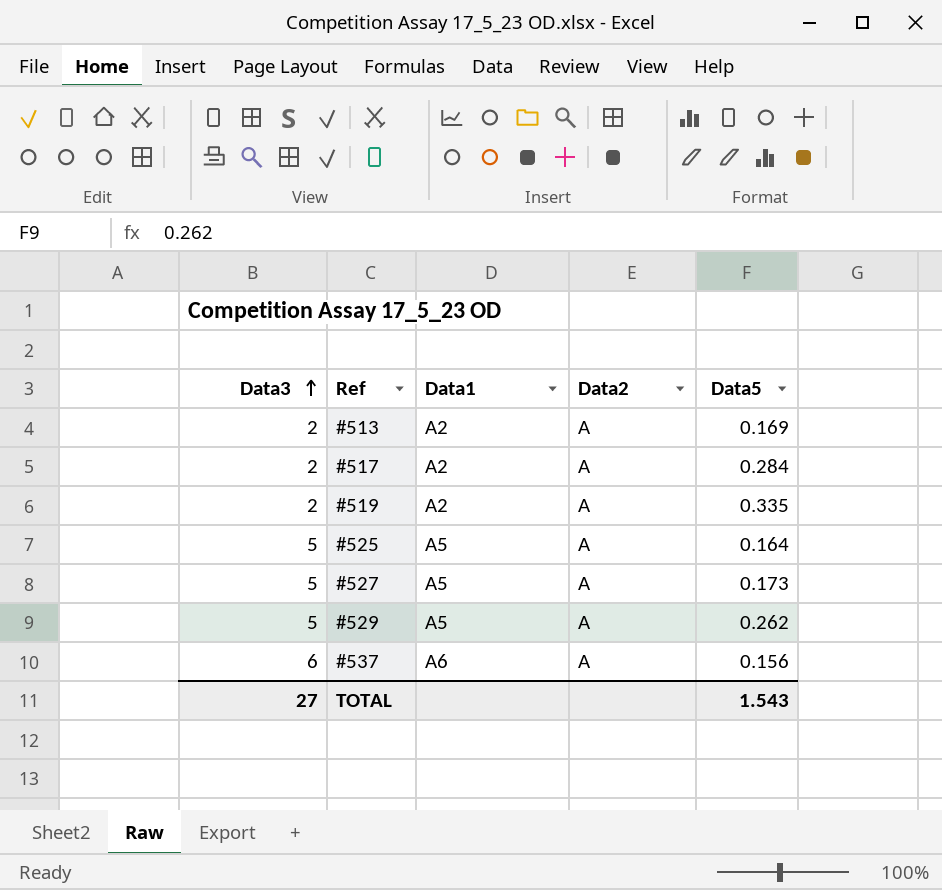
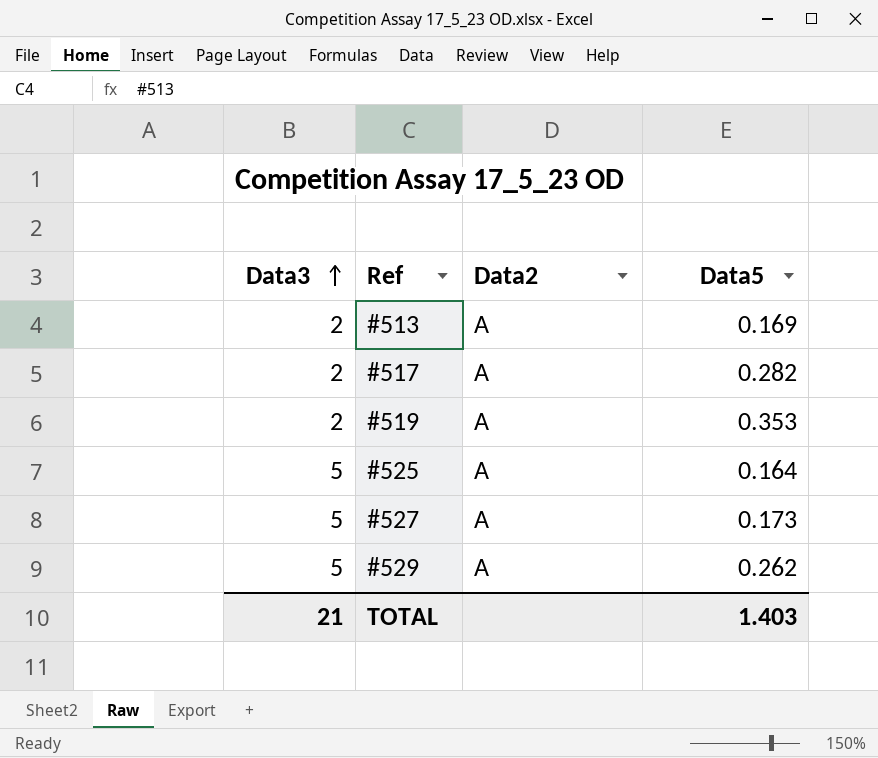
column Data1 | position: 3 -> none
row #537: 6 | A6 | A | 0.156 -> none
#517 | Data5: 0.284 -> 0.282
#519 | Data5: 0.335 -> 0.353
TOTAL | Data3: 27 -> 21
TOTAL | Data5: 1.543 -> 1.403

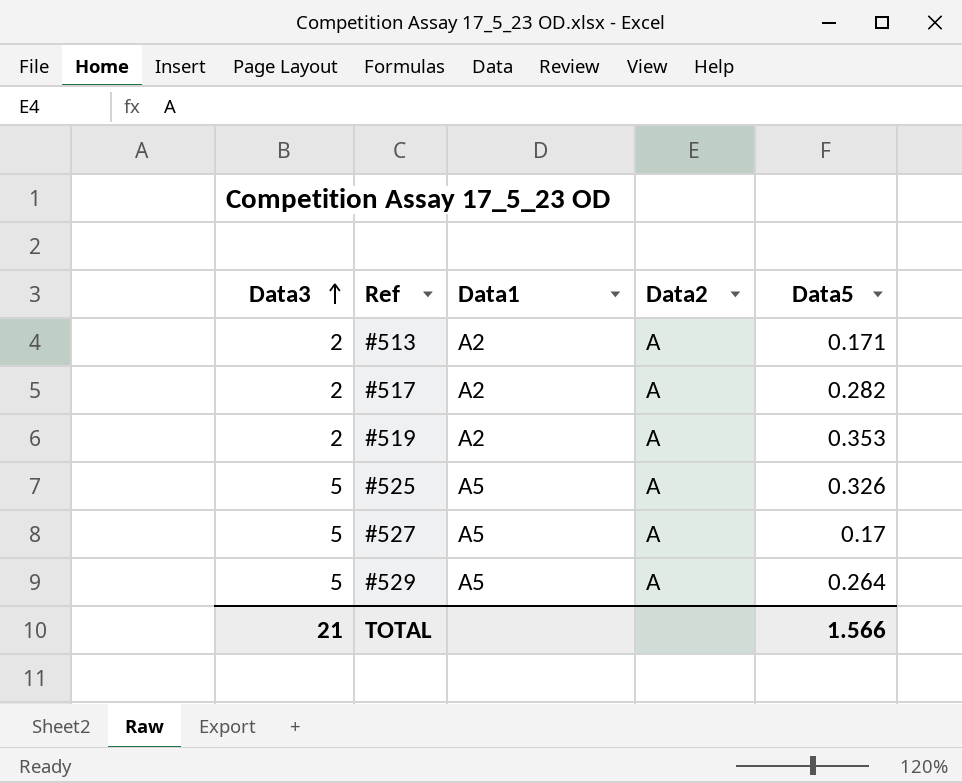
column Data1 | position: none -> 3
#513 | Data5: 0.169 -> 0.171
#525 | Data5: 0.164 -> 0.326
#527 | Data5: 0.173 -> 0.17
#529 | Data5: 0.262 -> 0.264
TOTAL | Data5: 1.403 -> 1.566

